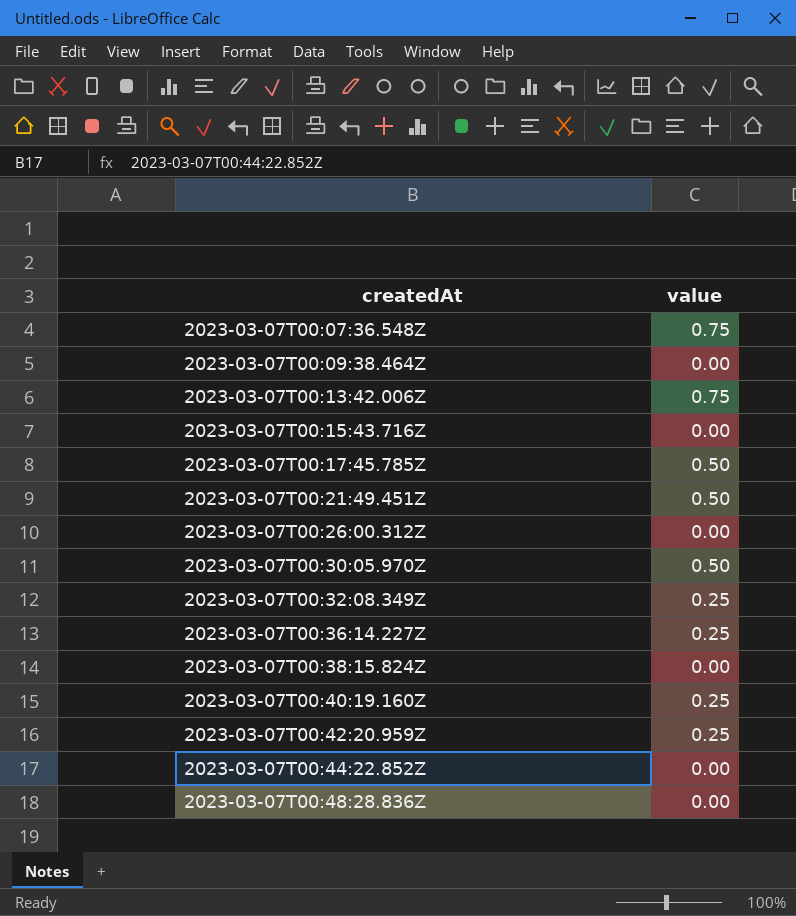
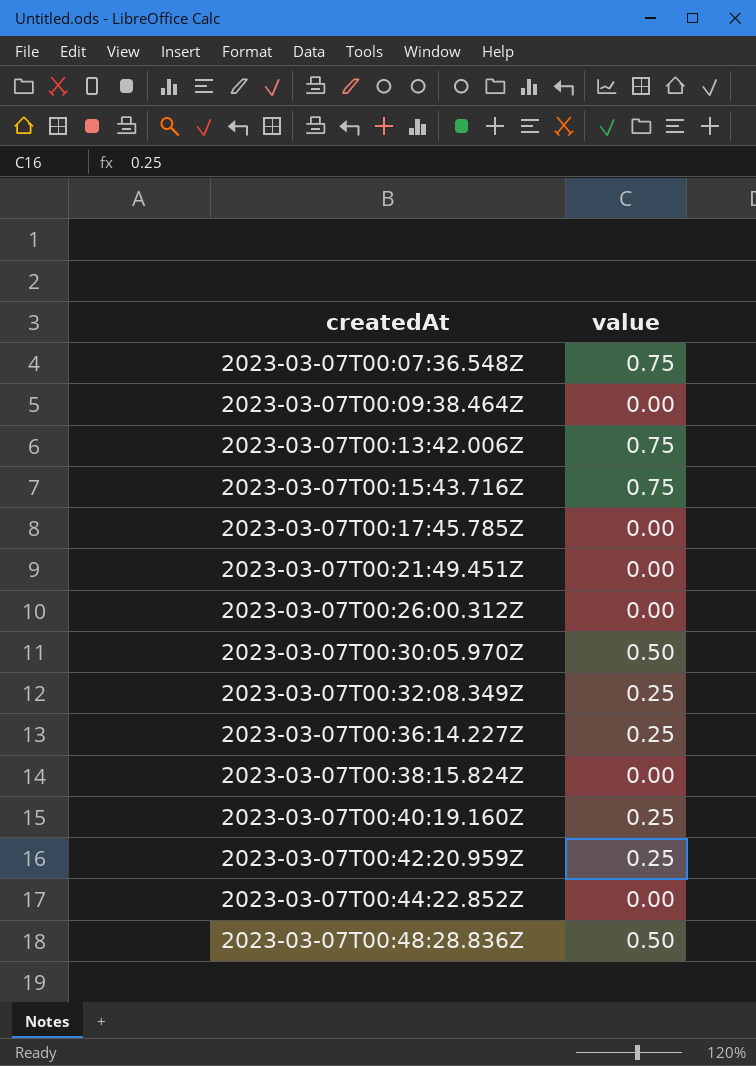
2023-03-07T00:15:43.716Z | value: 0.00 -> 0.75
2023-03-07T00:17:45.785Z | value: 0.50 -> 0.00
2023-03-07T00:21:49.451Z | value: 0.50 -> 0.00
2023-03-07T00:48:28.836Z | value: 0.00 -> 0.50

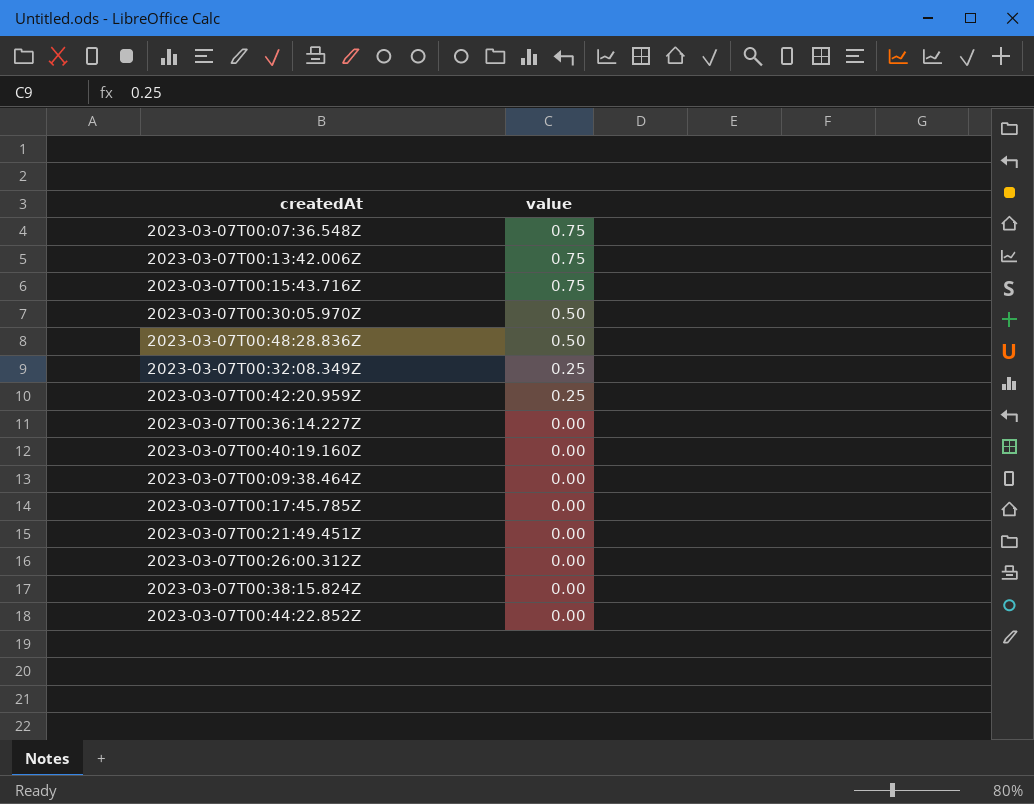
row order: createdAt ascending -> value descending
2023-03-07T00:36:14.227Z | value: 0.25 -> 0.00
2023-03-07T00:40:19.160Z | value: 0.25 -> 0.00

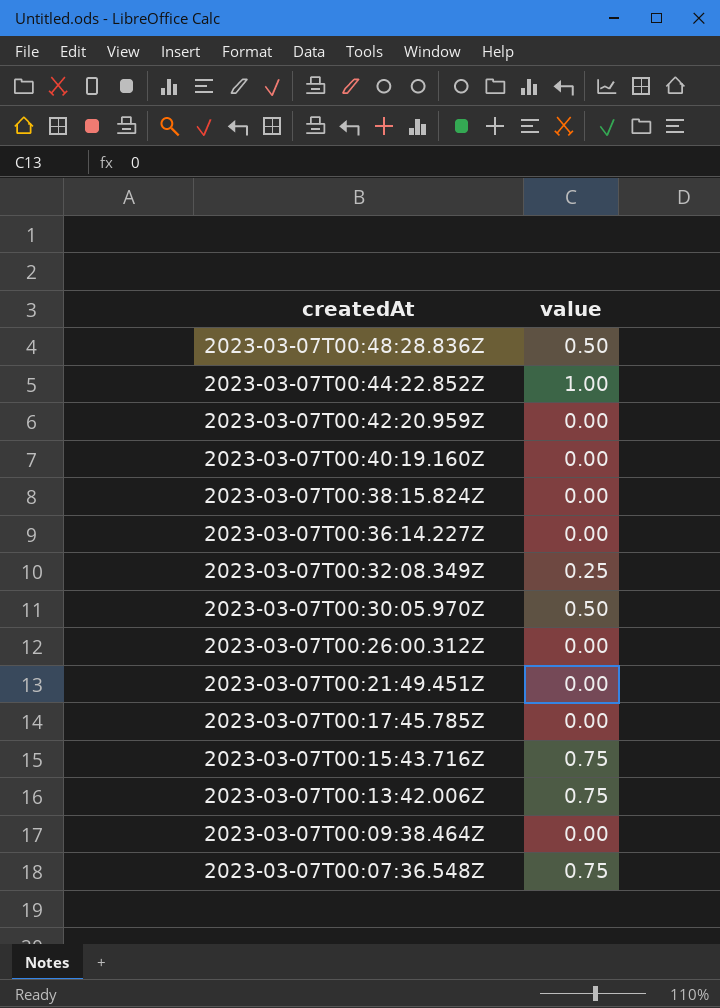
row order: value descending -> createdAt descending
2023-03-07T00:44:22.852Z | value: 0.00 -> 1.00
2023-03-07T00:42:20.959Z | value: 0.25 -> 0.00

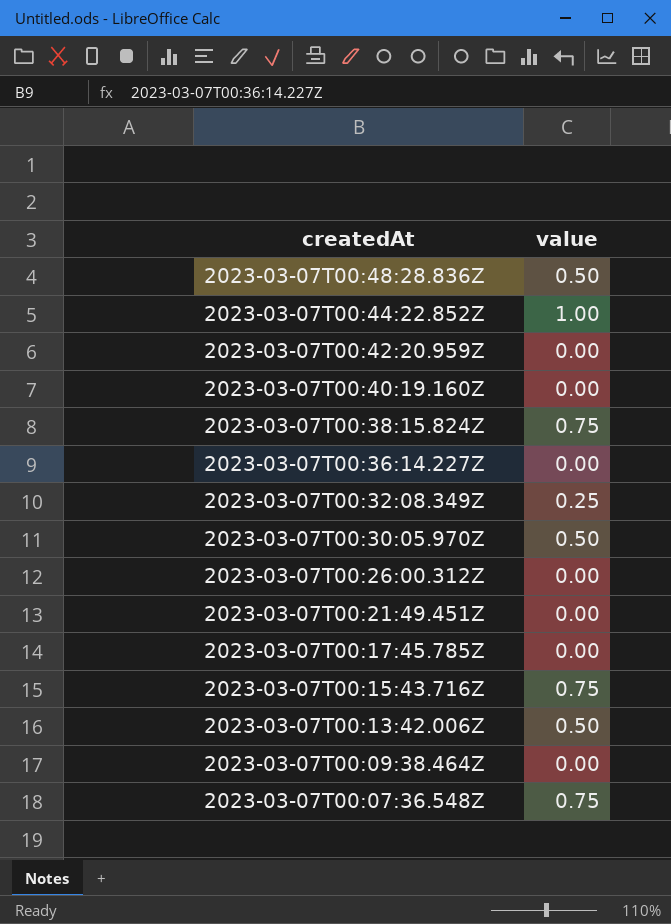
2023-03-07T00:38:15.824Z | value: 0.00 -> 0.75
2023-03-07T00:13:42.006Z | value: 0.75 -> 0.50

